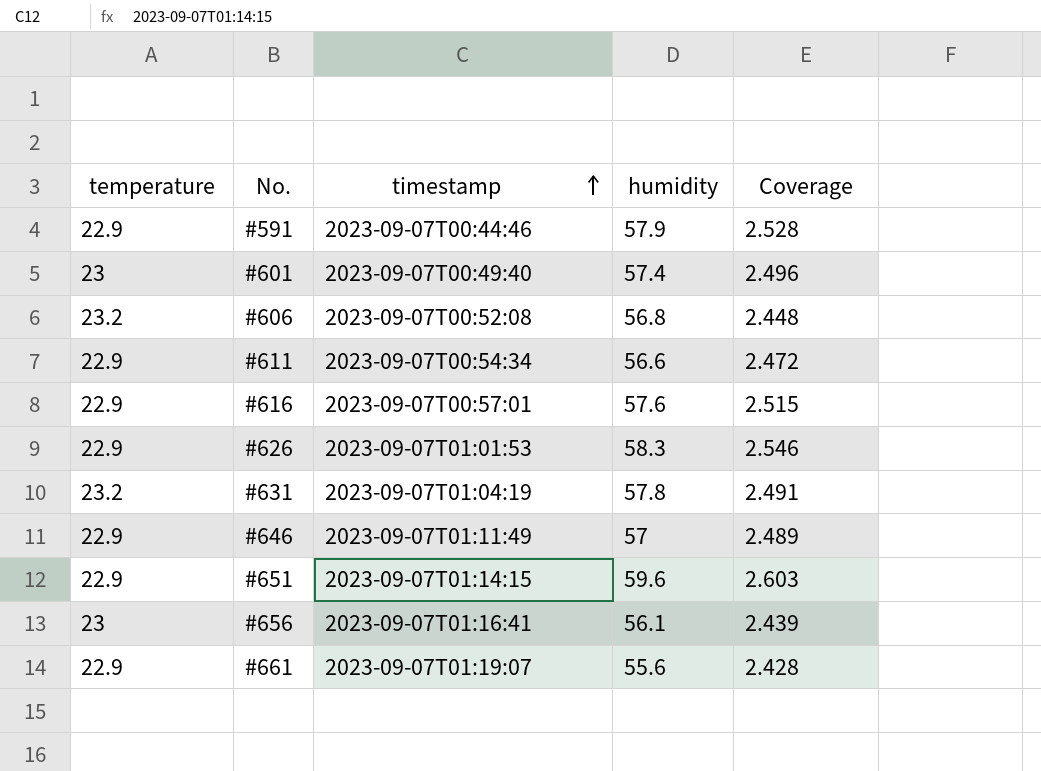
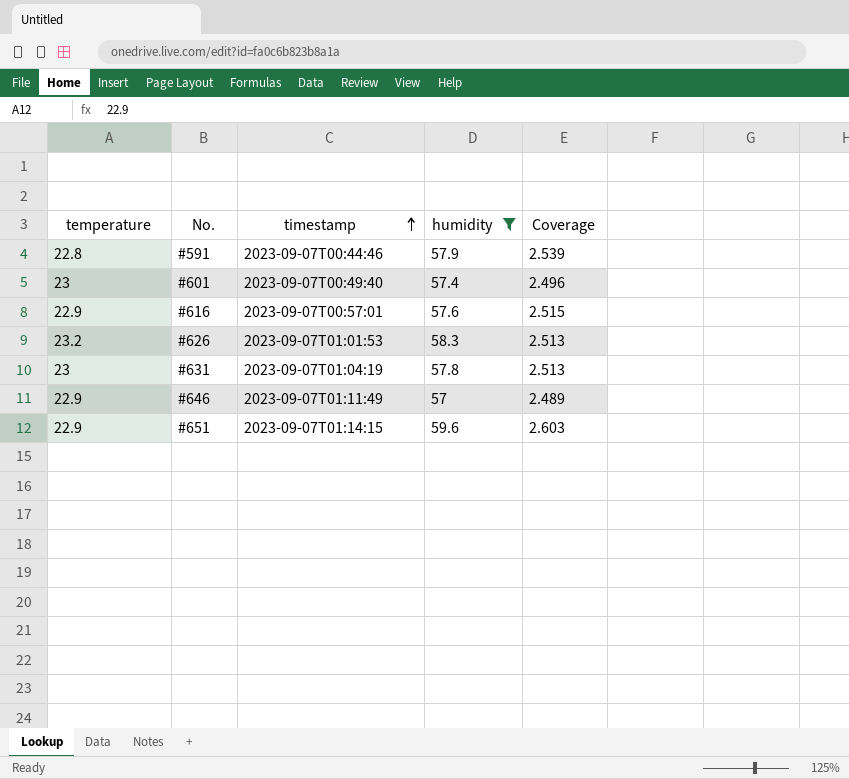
filter: none -> humidity >= 57
#591 | temperature: 22.9 -> 22.8
#591 | Coverage: 2.528 -> 2.539
#626 | temperature: 22.9 -> 23.2
#626 | Coverage: 2.546 -> 2.513
#631 | temperature: 23.2 -> 23
#631 | Coverage: 2.491 -> 2.513

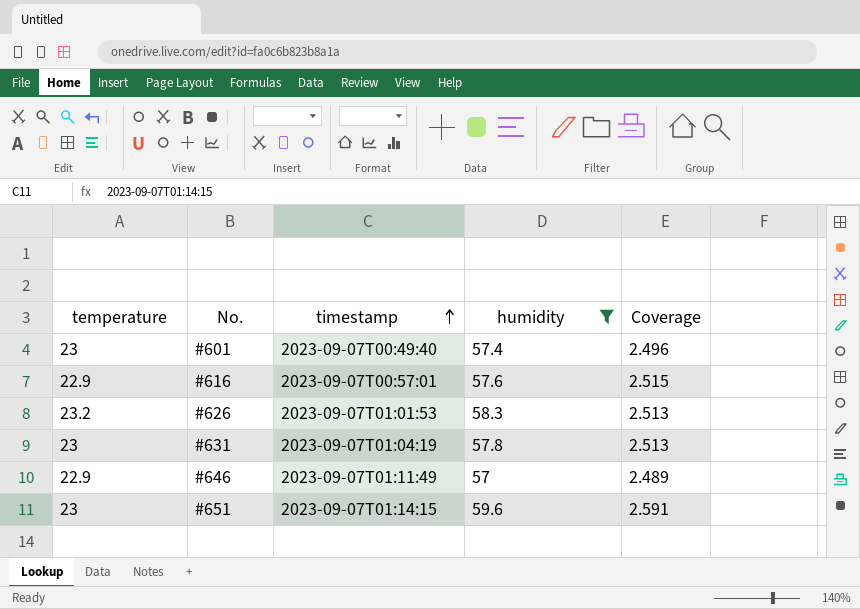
row #591: 22.8 | 2023-09-07T00:44:46 | 57.9 | 2.539 -> none
#651 | temperature: 22.9 -> 23
#651 | Coverage: 2.603 -> 2.591

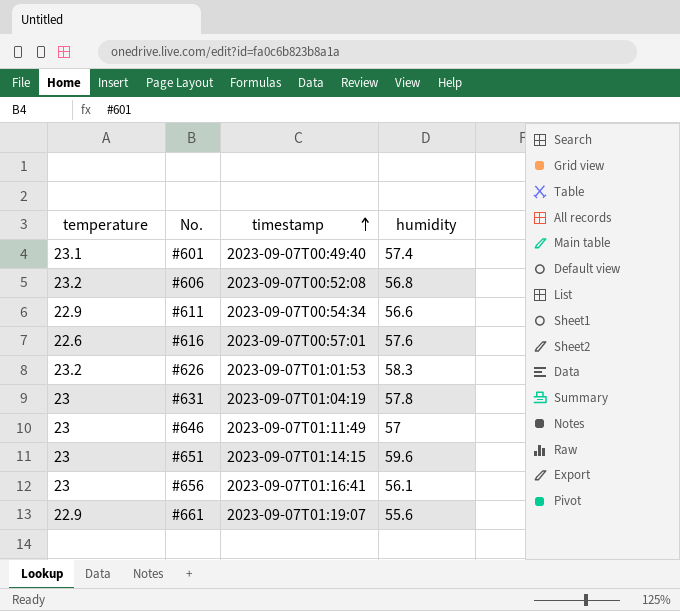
filter: humidity >= 57 -> none
column Coverage | formula: [humidity] / [temperature] -> none
#601 | temperature: 23 -> 23.1
#616 | temperature: 22.9 -> 22.6
#646 | temperature: 22.9 -> 23

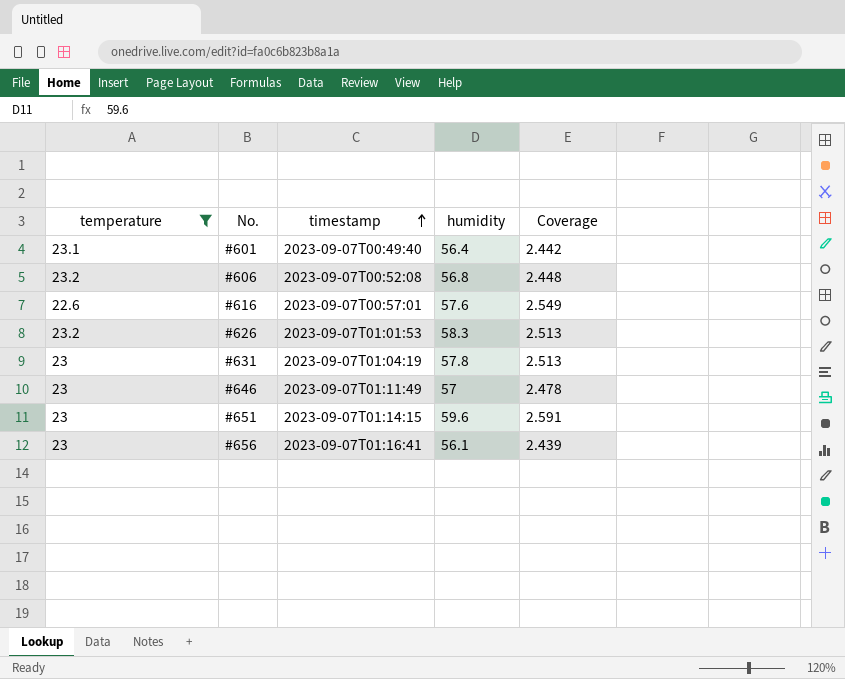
filter: none -> temperature != 22.9
column Coverage | formula: none -> [humidity] / [temperature]
#601 | humidity: 57.4 -> 56.4

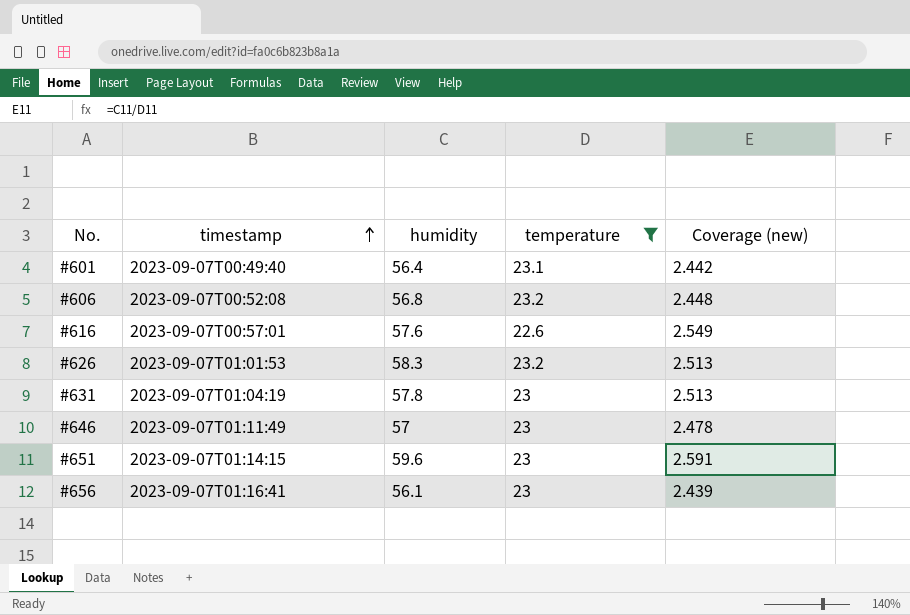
column temperature | position: 1 -> 4
column name: Coverage -> Coverage (new)

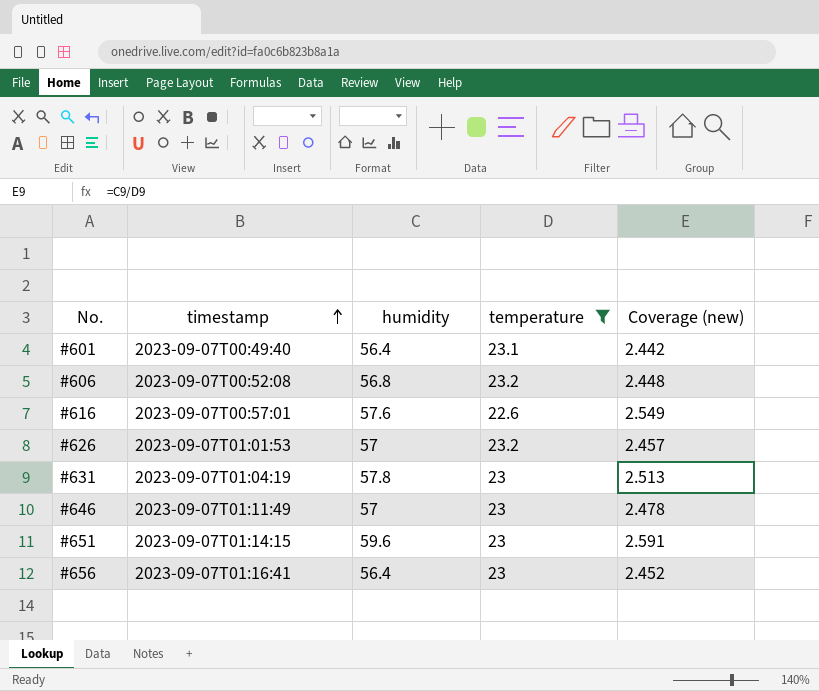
#626 | humidity: 58.3 -> 57
#626 | Coverage (new): 2.513 -> 2.457
#656 | humidity: 56.1 -> 56.4
#656 | Coverage (new): 2.439 -> 2.452

